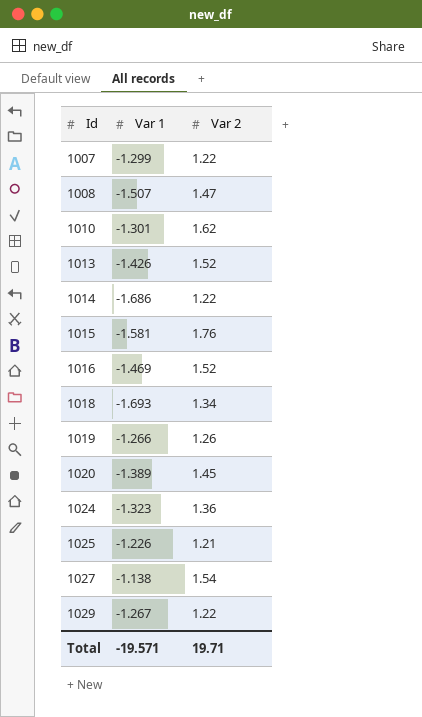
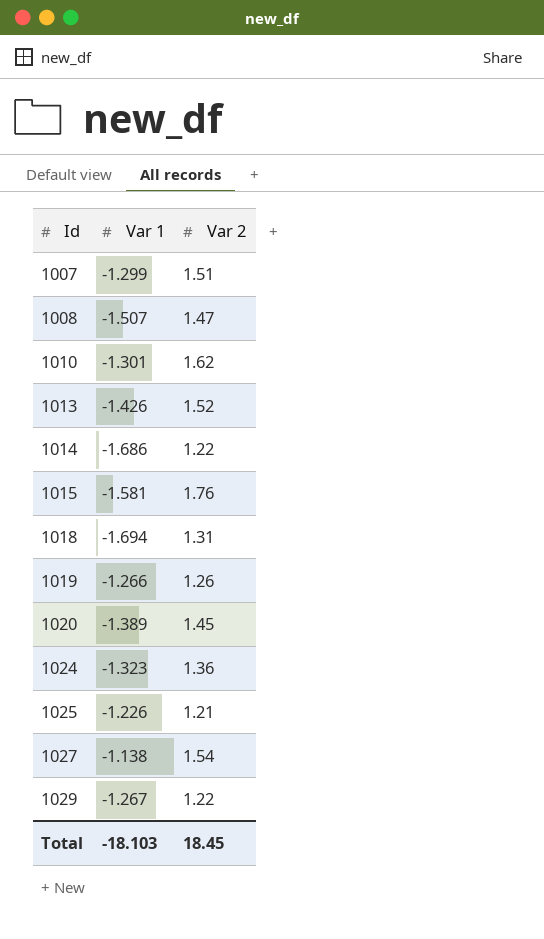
row 1016: -1.469 | 1.52 -> none
1007 | Var 2: 1.22 -> 1.51
1018 | Var 1: -1.693 -> -1.694
1018 | Var 2: 1.34 -> 1.31
Total | Var 1: -19.571 -> -18.103
Total | Var 2: 19.71 -> 18.45

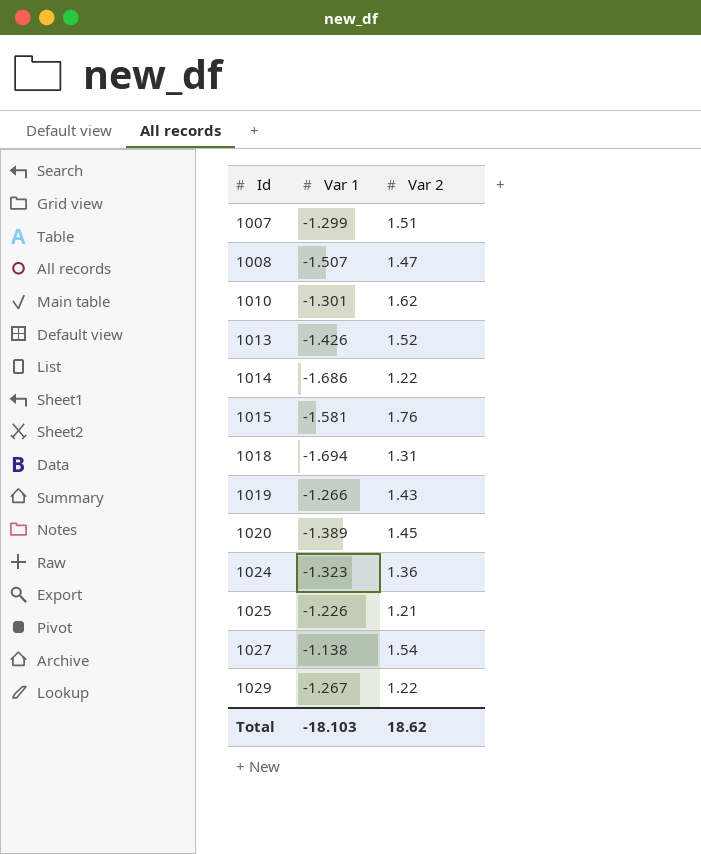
1019 | Var 2: 1.26 -> 1.43
Total | Var 2: 18.45 -> 18.62

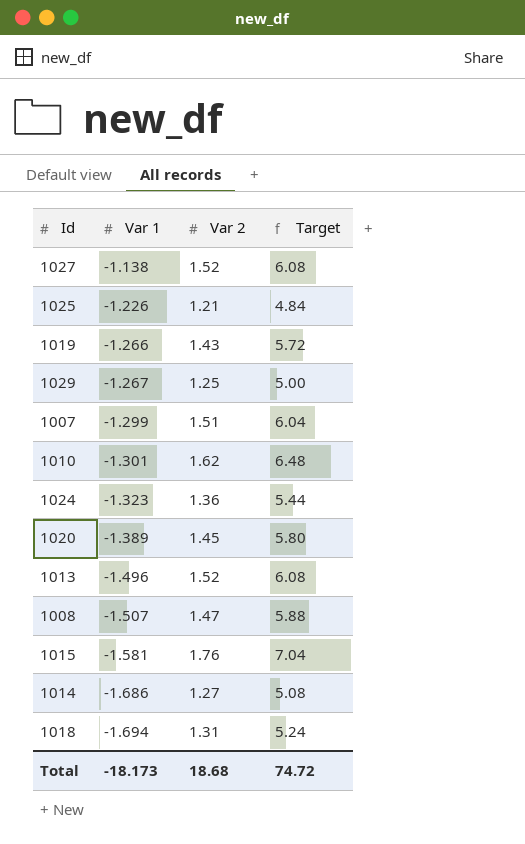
row order: Id ascending -> Var 1 descending
column Target | formula: none -> [Var 2] * 4
1027 | Var 2: 1.54 -> 1.52
1029 | Var 2: 1.22 -> 1.25
1013 | Var 1: -1.426 -> -1.496
1014 | Var 2: 1.22 -> 1.27
Total | Var 1: -18.103 -> -18.173
Total | Var 2: 18.62 -> 18.68

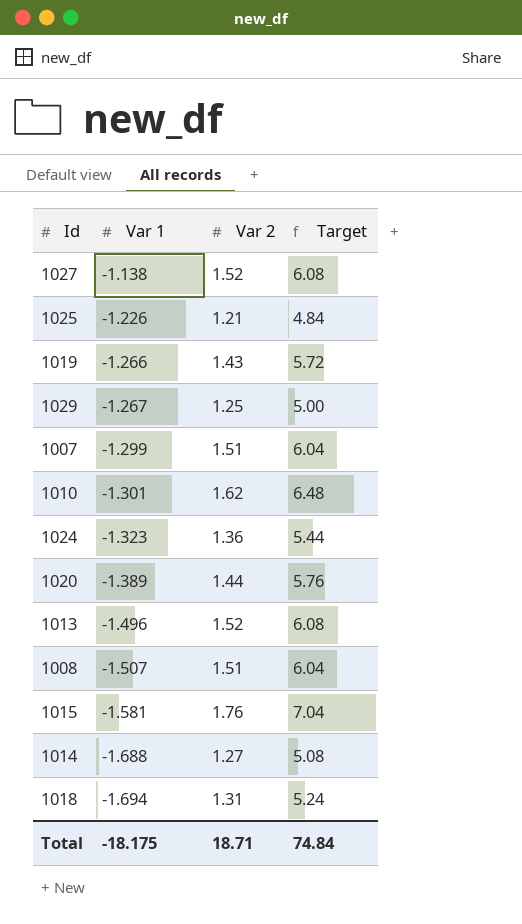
1020 | Var 2: 1.45 -> 1.44
1020 | Target: 5.80 -> 5.76
1008 | Var 2: 1.47 -> 1.51
1008 | Target: 5.88 -> 6.04
1014 | Var 1: -1.686 -> -1.688
Total | Var 1: -18.173 -> -18.175
Total | Var 2: 18.68 -> 18.71
Total | Target: 74.72 -> 74.84

